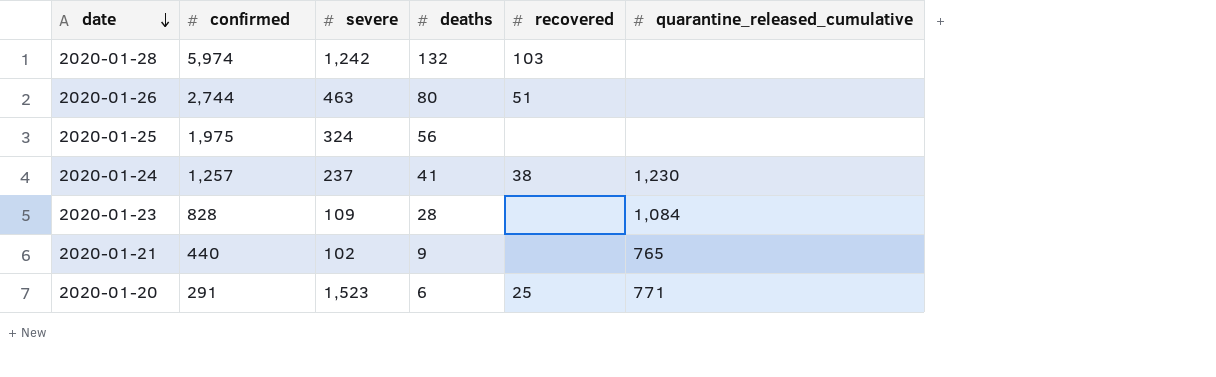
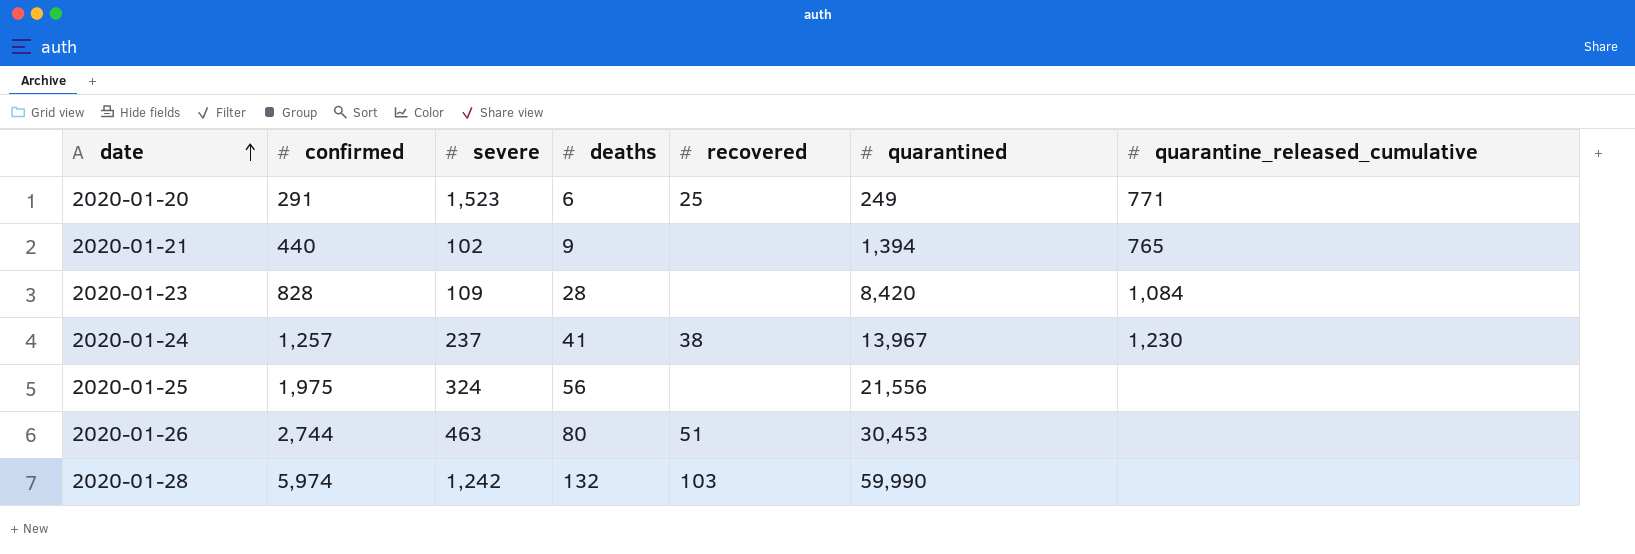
row order: date descending -> date ascending
column quarantined | position: none -> 6

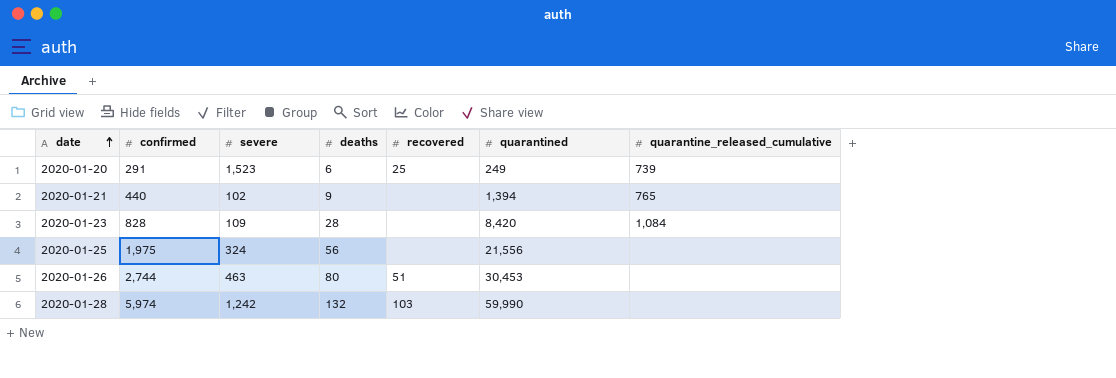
row 2020-01-24: 1,257 | 237 | 41 | 38 | 13,967 | 1,230 -> none
2020-01-20 | quarantine_released_cumulative: 771 -> 739

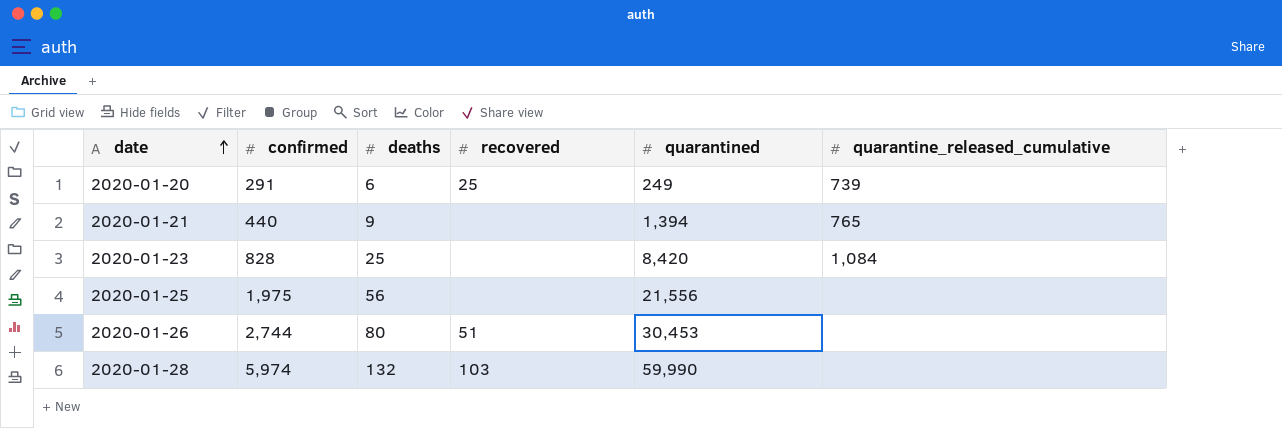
column severe | position: 3 -> none
2020-01-23 | deaths: 28 -> 25

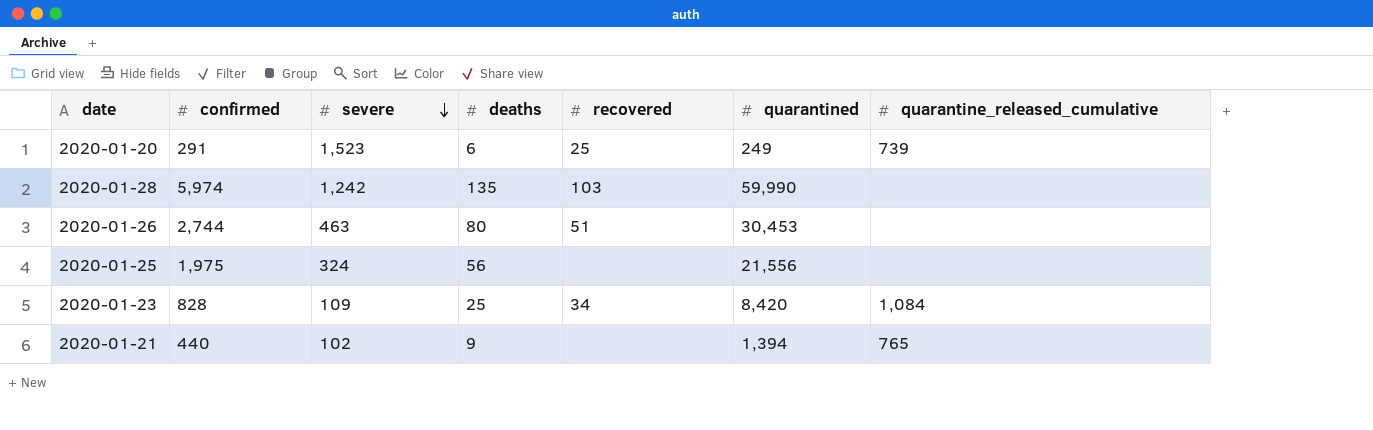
row order: date ascending -> severe descending
column severe | position: none -> 3
2020-01-28 | deaths: 132 -> 135
2020-01-23 | recovered: none -> 34

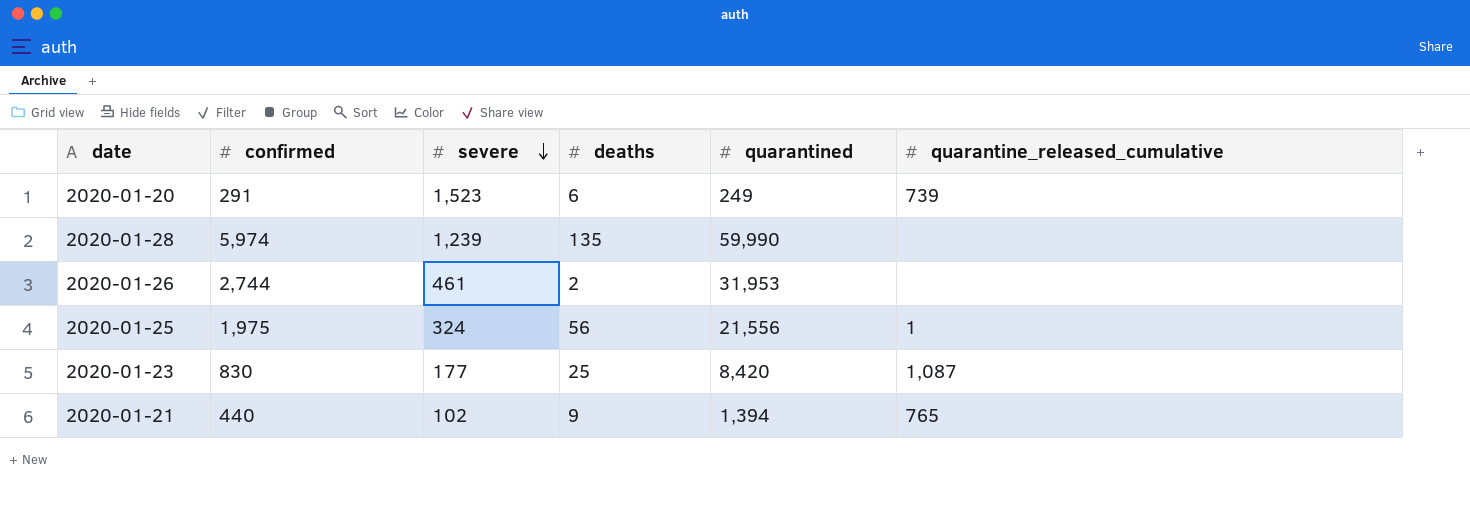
column recovered | position: 5 -> none
2020-01-28 | severe: 1,242 -> 1,239
2020-01-26 | severe: 463 -> 461
2020-01-26 | deaths: 80 -> 2
2020-01-26 | quarantined: 30,453 -> 31,953
2020-01-25 | quarantine_released_cumulative: none -> 1
2020-01-23 | confirmed: 828 -> 830
2020-01-23 | severe: 109 -> 177
2020-01-23 | quarantine_released_cumulative: 1,084 -> 1,087

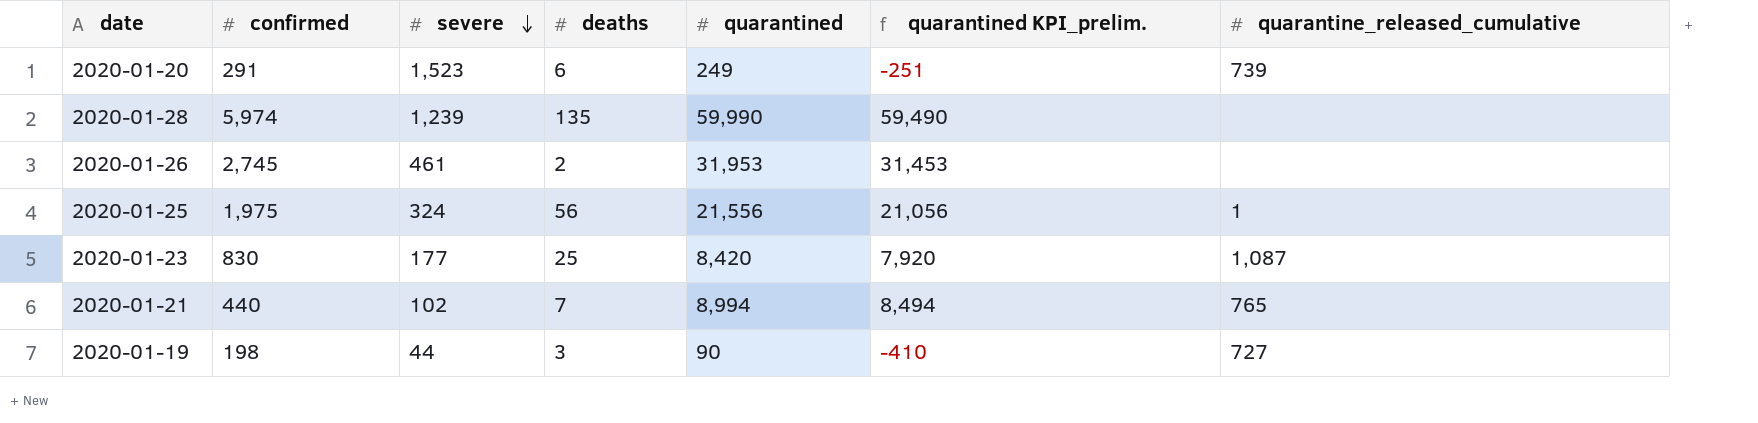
column quarantined KPI_prelim. | formula: none -> [quarantined] - 500
2020-01-26 | confirmed: 2,744 -> 2,745
2020-01-21 | deaths: 9 -> 7
2020-01-21 | quarantined: 1,394 -> 8,994
row 2020-01-19: none -> 198 | 44 | 3 | 90 | -410 | 727

